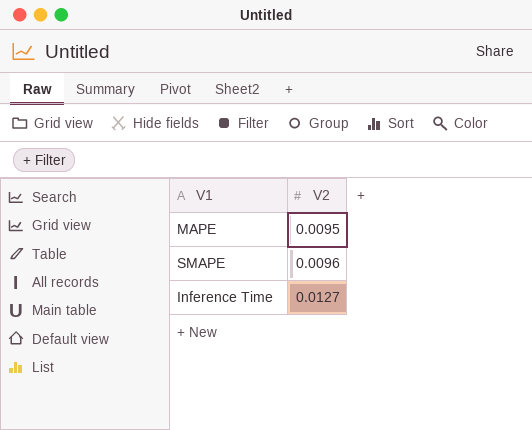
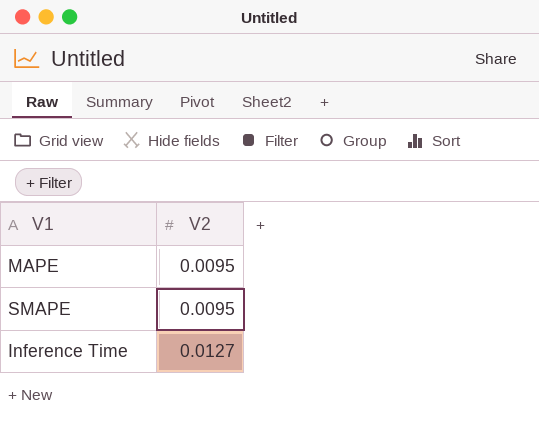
SMAPE | V2: 0.0096 -> 0.0095

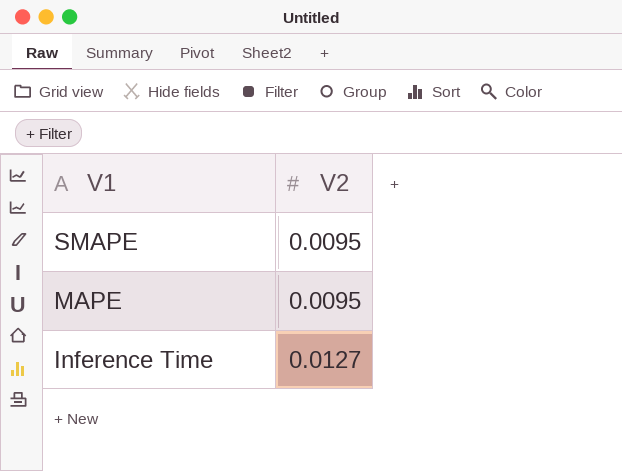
row order: V2 ascending -> V1 descending

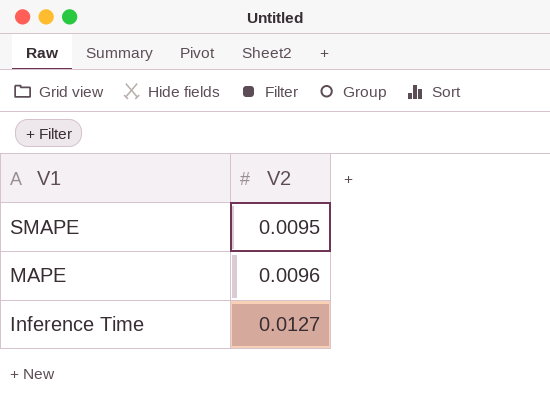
MAPE | V2: 0.0095 -> 0.0096

